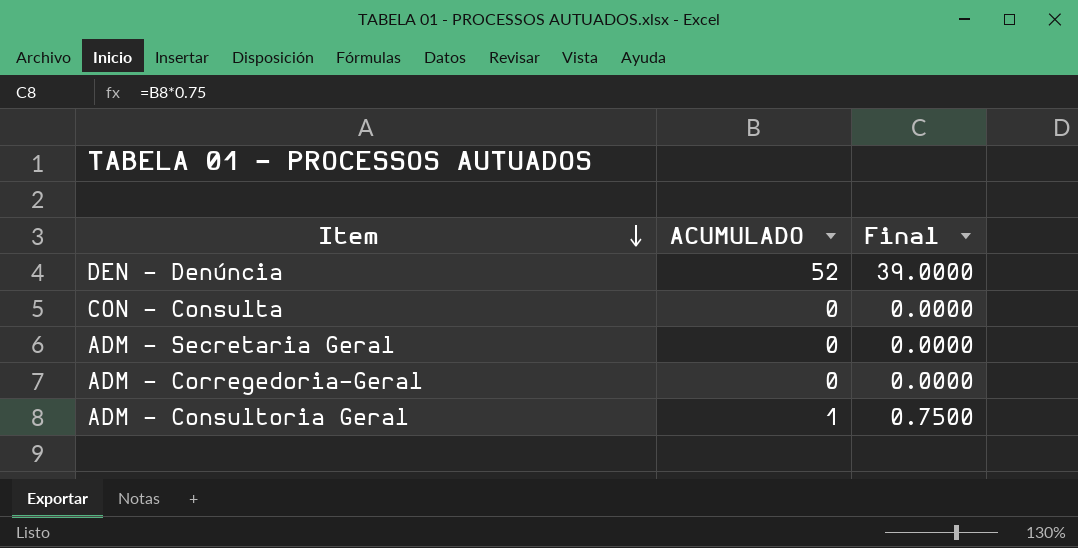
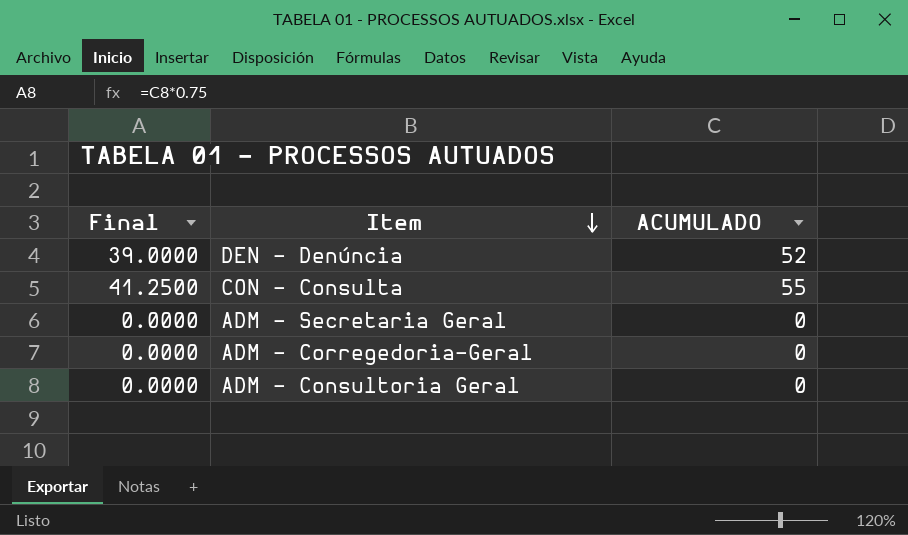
column Final | position: 3 -> 1
CON - Consulta | Final: 0.0000 -> 41.2500
CON - Consulta | ACUMULADO: 0 -> 55
ADM - Consultoria Geral | Final: 0.7500 -> 0.0000
ADM - Consultoria Geral | ACUMULADO: 1 -> 0

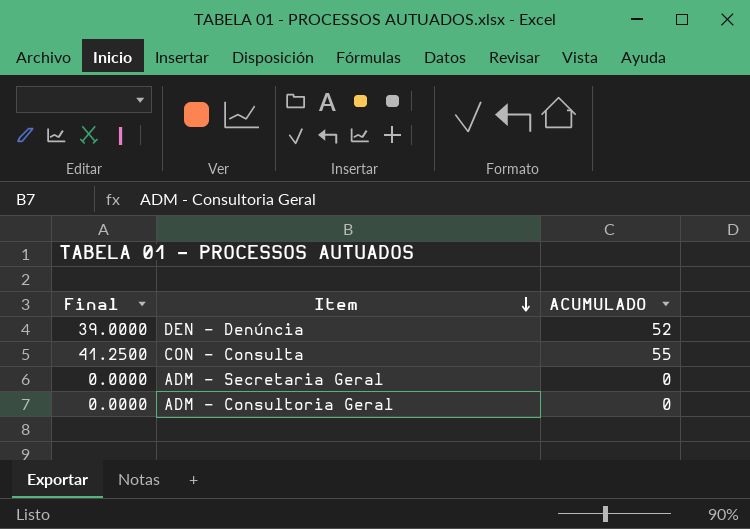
row ADM - Corregedoria-Geral: 0.0000 | 0 -> none

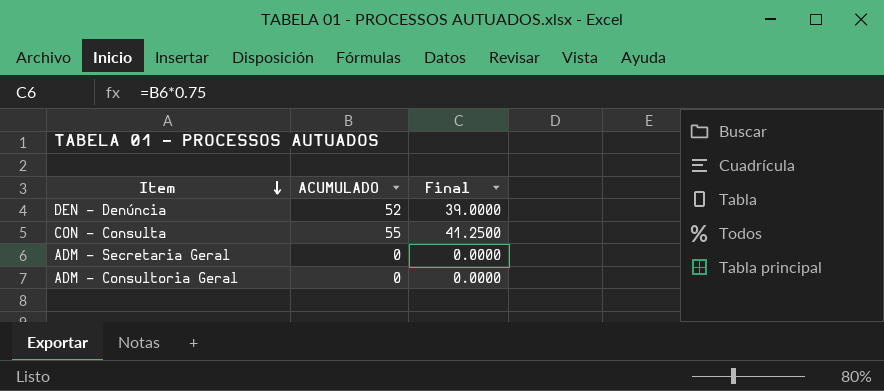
column Final | position: 1 -> 3

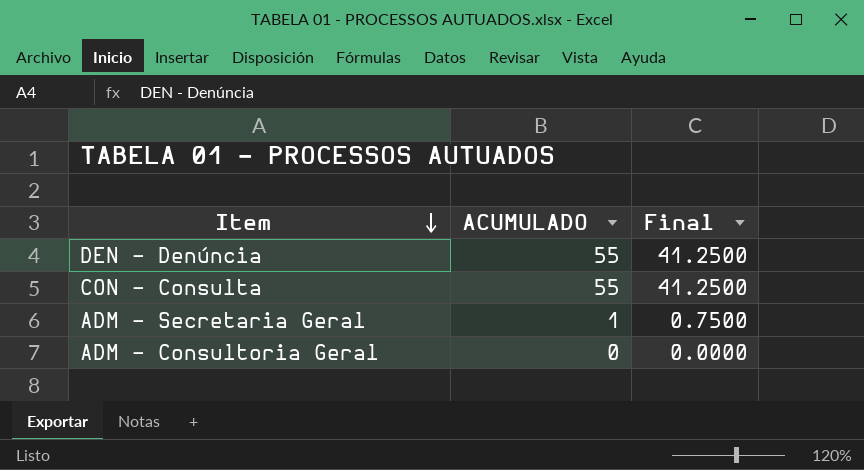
DEN - Denúncia | ACUMULADO: 52 -> 55
DEN - Denúncia | Final: 39.0000 -> 41.2500
ADM - Secretaria Geral | ACUMULADO: 0 -> 1
ADM - Secretaria Geral | Final: 0.0000 -> 0.7500

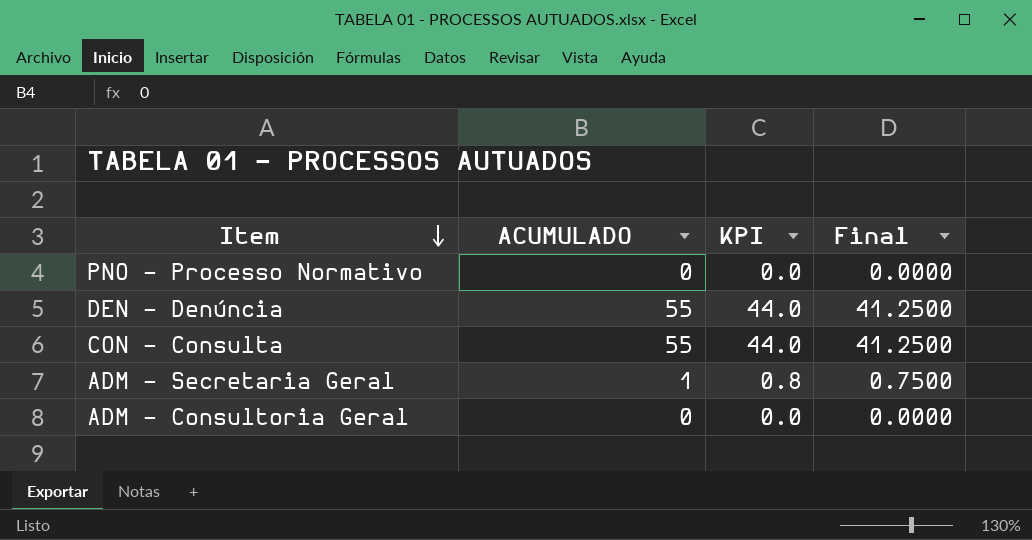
column KPI | formula: none -> [ACUMULADO] * 0.8
row PNO - Processo Normativo: none -> 0 | 0.0 | 0.0000

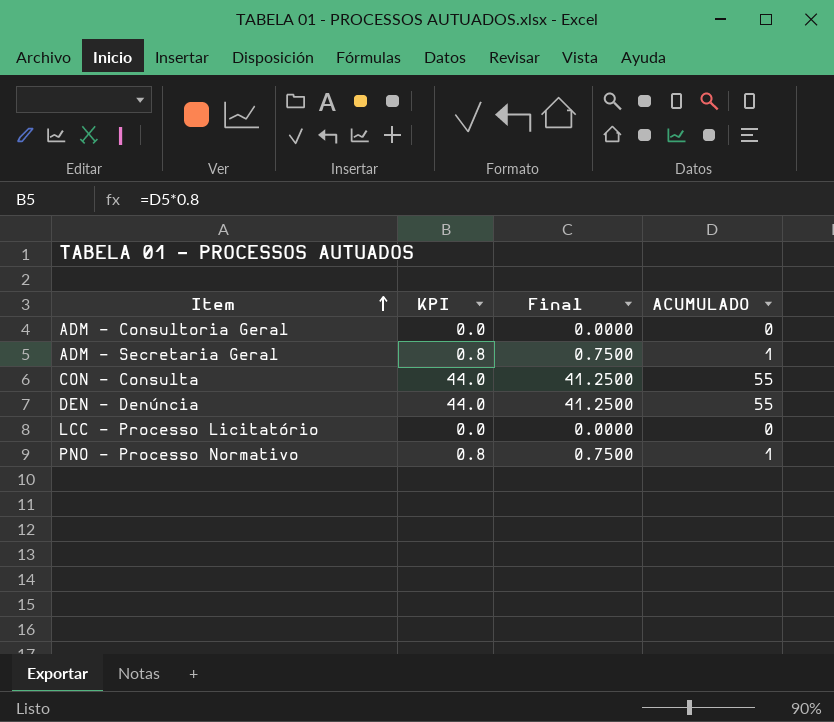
row order: Item descending -> Item ascending
column ACUMULADO | position: 2 -> 4
row LCC - Processo Licitatório: none -> 0.0 | 0.0000 | 0
PNO - Processo Normativo | KPI: 0.0 -> 0.8
PNO - Processo Normativo | Final: 0.0000 -> 0.7500
PNO - Processo Normativo | ACUMULADO: 0 -> 1

